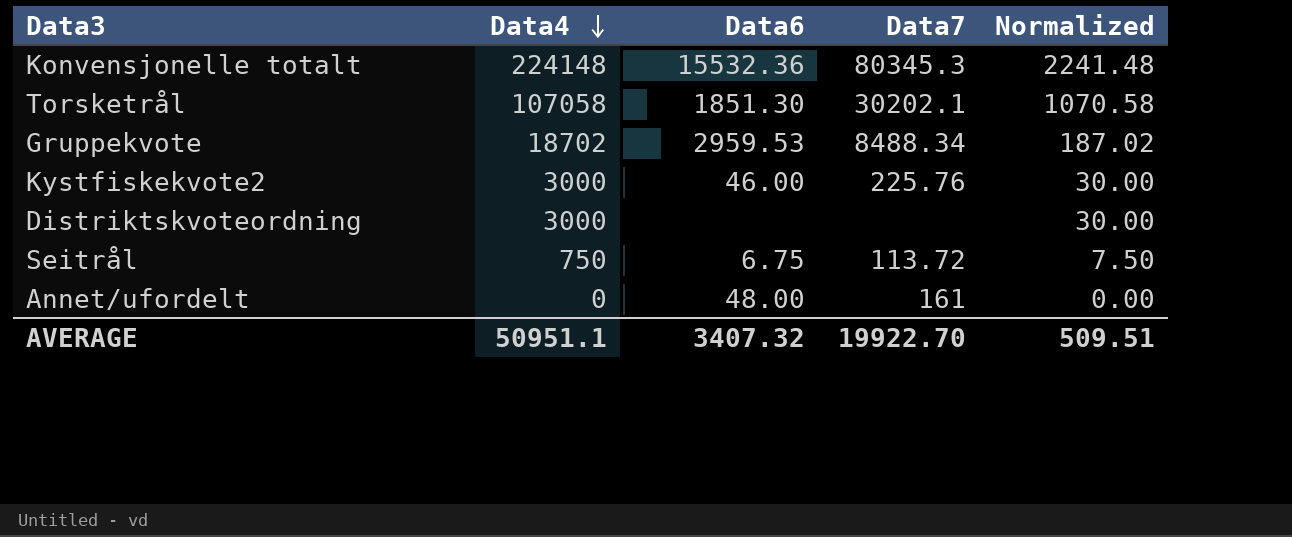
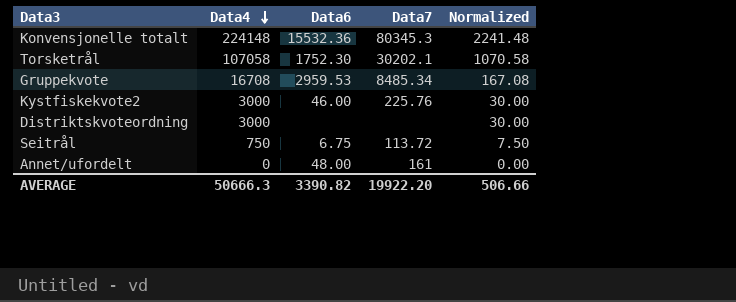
Torsketrål | Data6: 1851.30 -> 1752.30
Gruppekvote | Data4: 18702 -> 16708
Gruppekvote | Data7: 8488.34 -> 8485.34
Gruppekvote | Normalized: 187.02 -> 167.08
AVERAGE | Data4: 50951.1 -> 50666.3
AVERAGE | Data6: 3407.32 -> 3390.82
AVERAGE | Data7: 19922.70 -> 19922.20
AVERAGE | Normalized: 509.51 -> 506.66

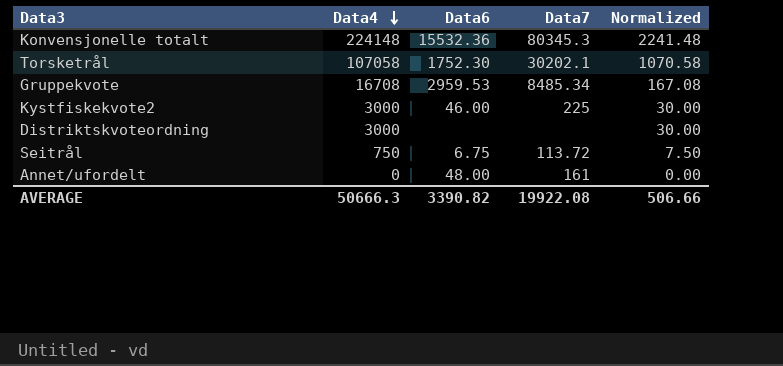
Kystfiskekvote2 | Data7: 225.76 -> 225
AVERAGE | Data7: 19922.20 -> 19922.08

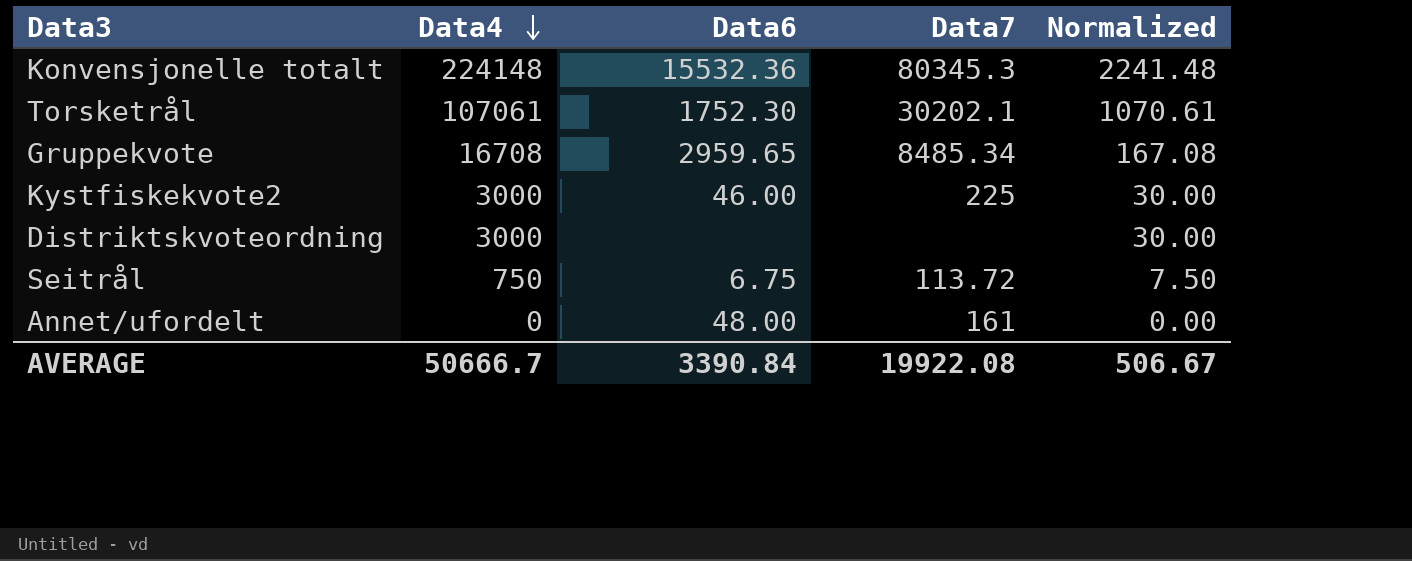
Torsketrål | Data4: 107058 -> 107061
Torsketrål | Normalized: 1070.58 -> 1070.61
Gruppekvote | Data6: 2959.53 -> 2959.65
AVERAGE | Data4: 50666.3 -> 50666.7
AVERAGE | Data6: 3390.82 -> 3390.84
AVERAGE | Normalized: 506.66 -> 506.67

